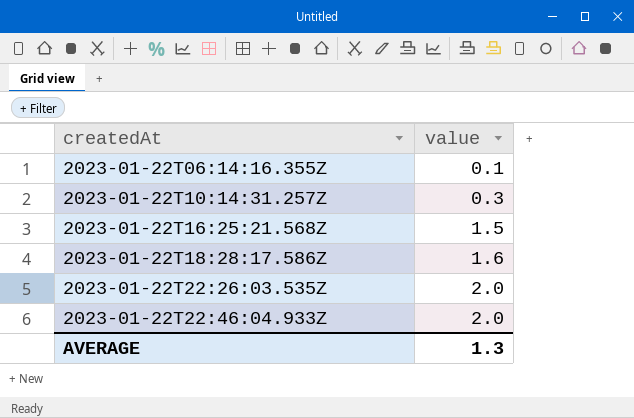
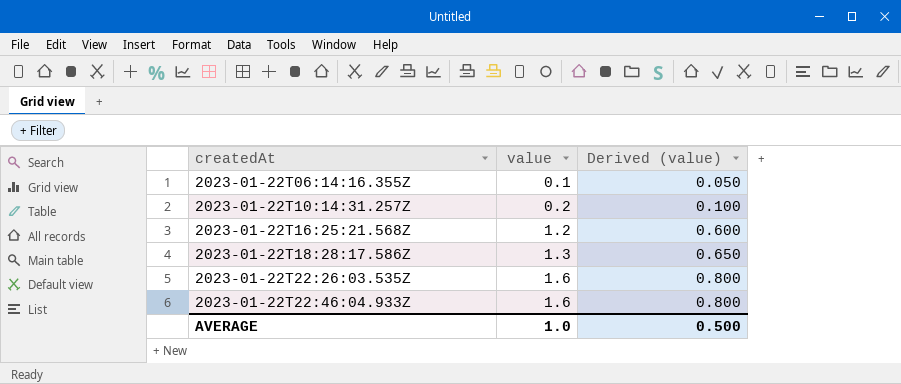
column Derived (value) | formula: none -> [value] * 0.5
2023-01-22T10:14:31.257Z | value: 0.3 -> 0.2
2023-01-22T16:25:21.568Z | value: 1.5 -> 1.2
2023-01-22T18:28:17.586Z | value: 1.6 -> 1.3
2023-01-22T22:26:03.535Z | value: 2.0 -> 1.6
2023-01-22T22:46:04.933Z | value: 2.0 -> 1.6
AVERAGE | value: 1.3 -> 1.0

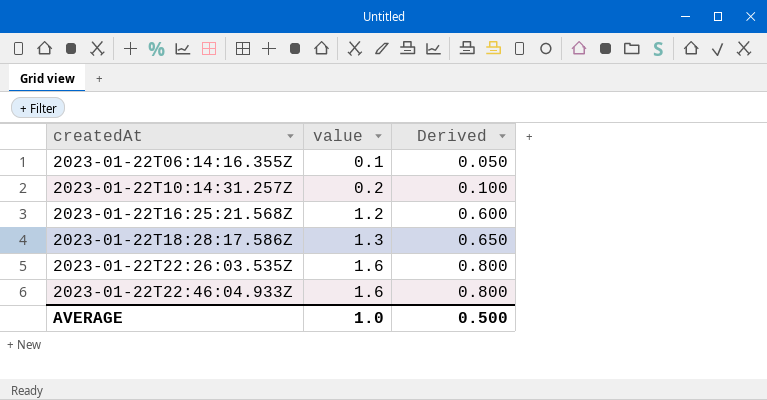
column name: Derived (value) -> Derived

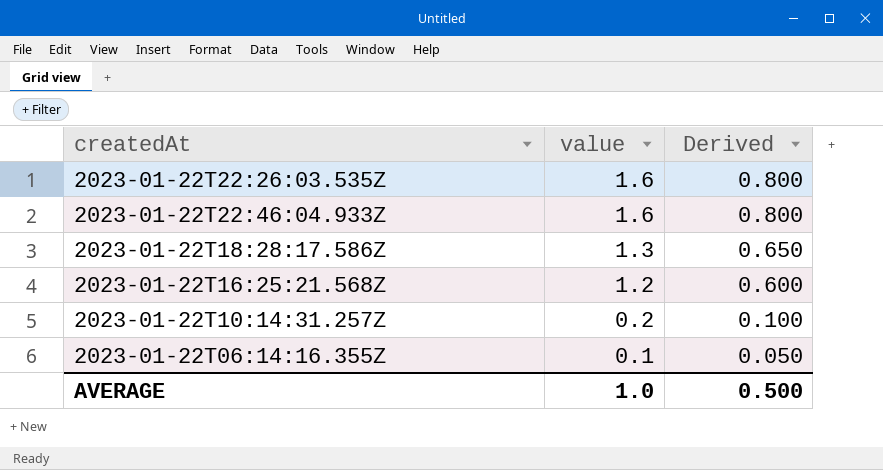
row order: createdAt ascending -> value descending

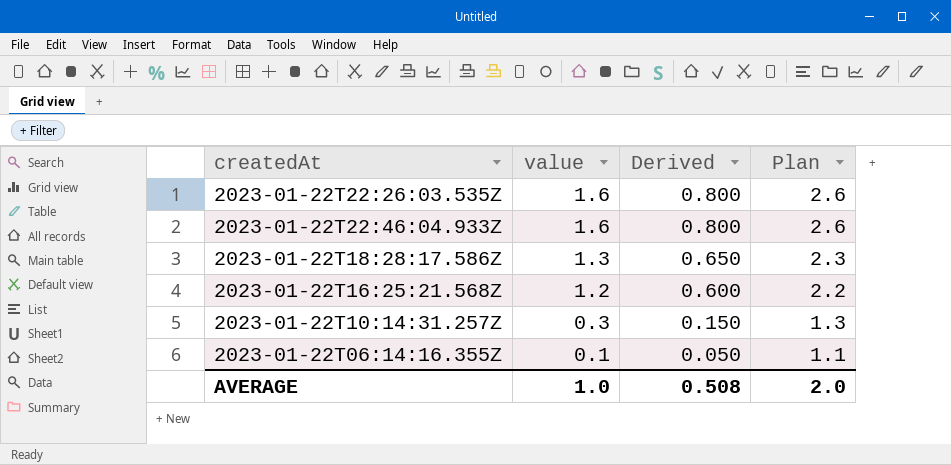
column Plan | formula: none -> [value] + 1
2023-01-22T10:14:31.257Z | value: 0.2 -> 0.3
2023-01-22T10:14:31.257Z | Derived: 0.100 -> 0.150
AVERAGE | Derived: 0.500 -> 0.508

